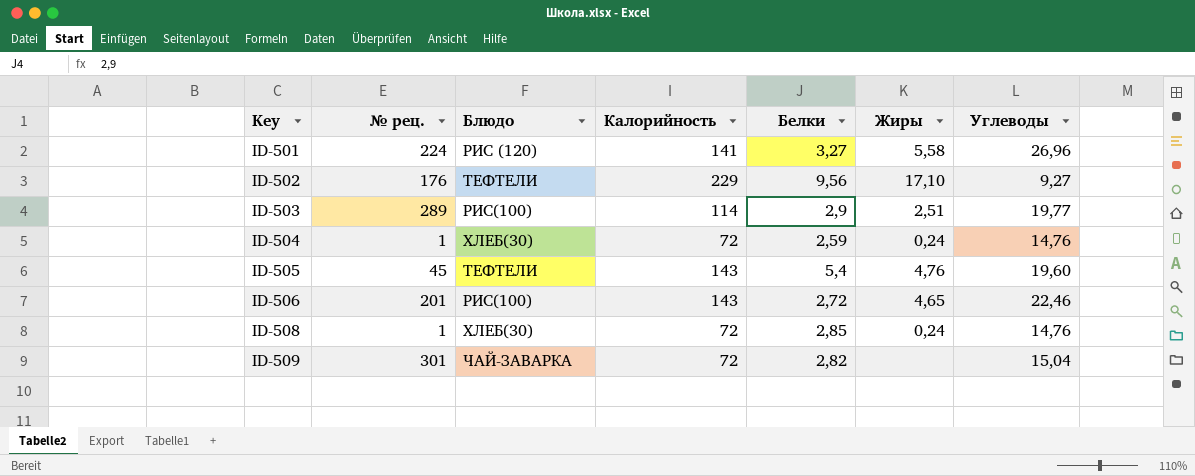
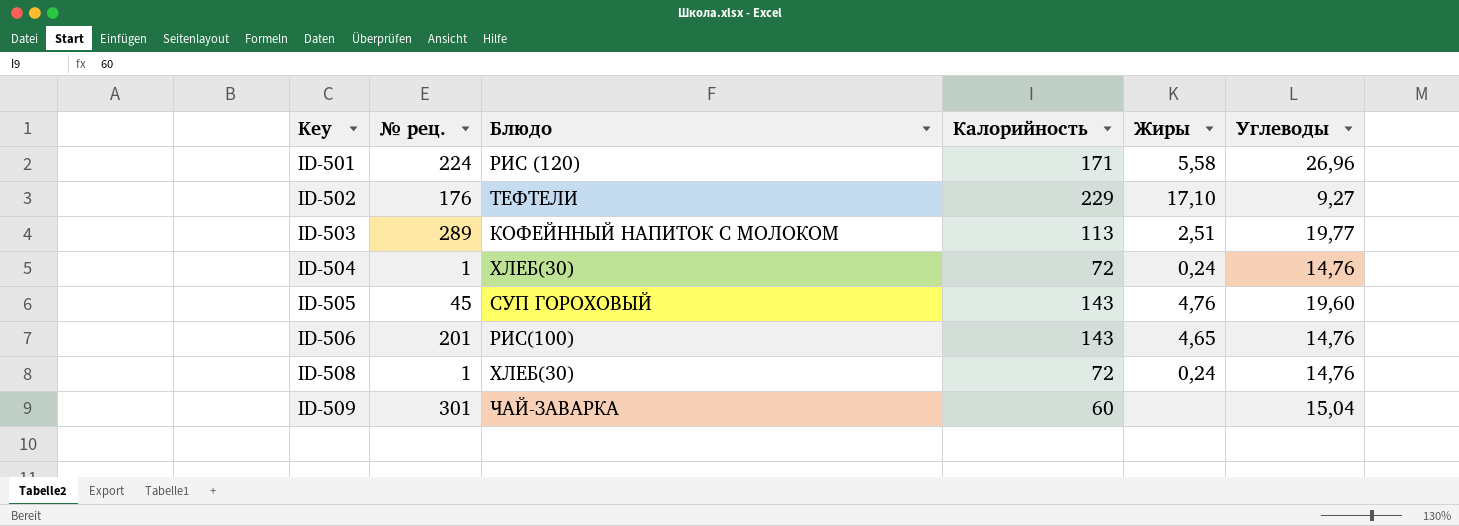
column Белки | position: 5 -> none
ID-501 | Калорийность: 141 -> 171
ID-503 | Блюдо: РИС(100) -> КОФЕЙННЫЙ НАПИТОК С МОЛОКОМ
ID-503 | Калорийность: 114 -> 113
ID-505 | Блюдо: ТЕФТЕЛИ -> СУП ГОРОХОВЫЙ
ID-506 | Углеводы: 22,46 -> 14,76
ID-509 | Калорийность: 72 -> 60

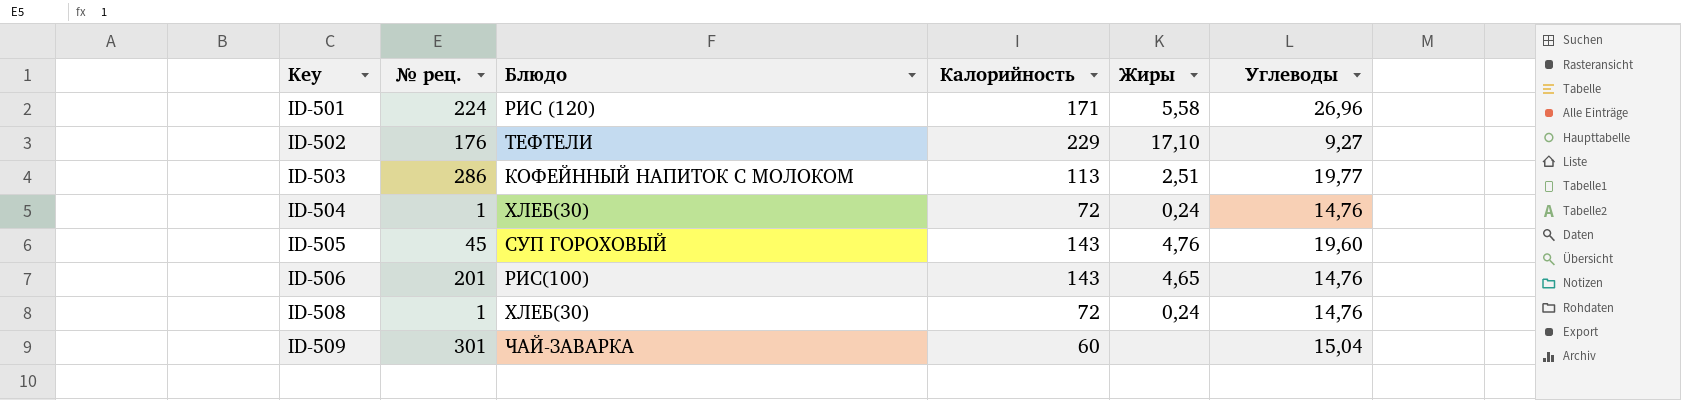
ID-503 | № рец.: 289 -> 286

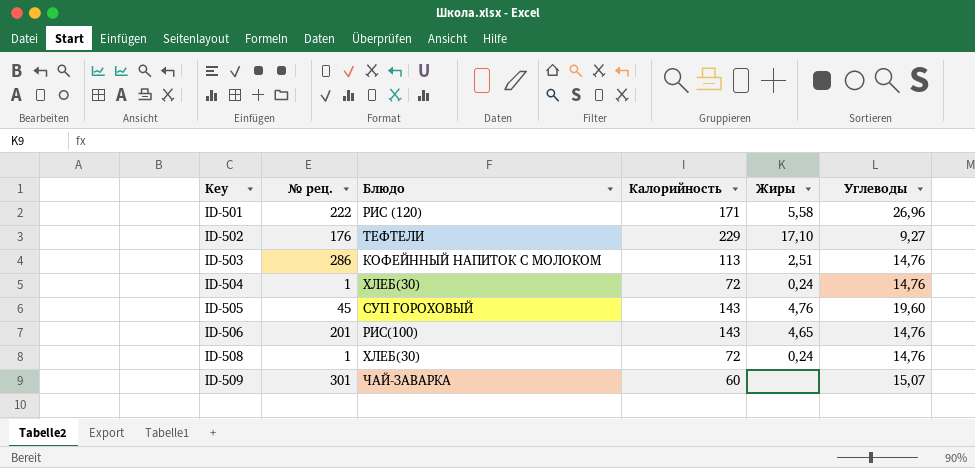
ID-501 | № рец.: 224 -> 222
ID-503 | Углеводы: 19,77 -> 14,76
ID-509 | Углеводы: 15,04 -> 15,07

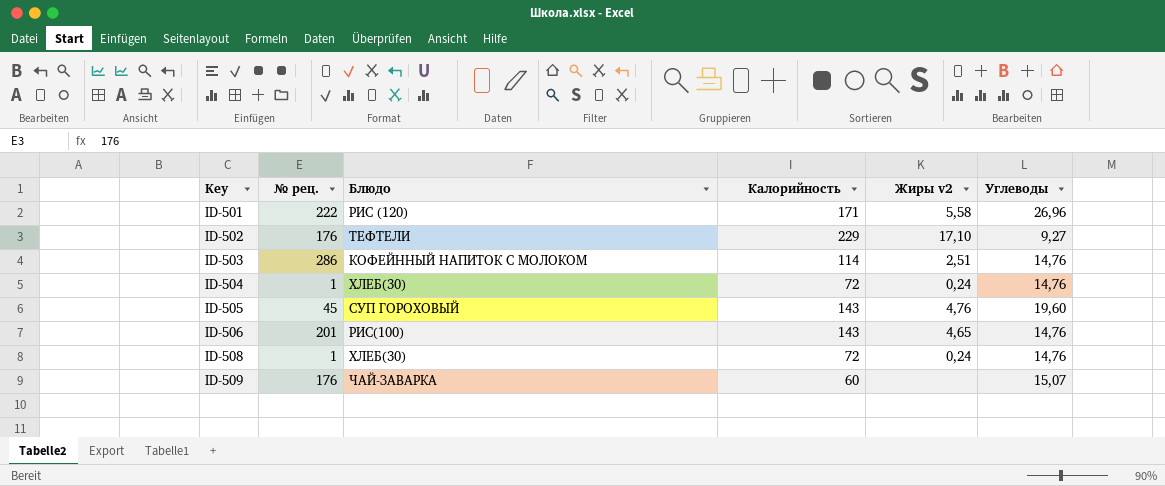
column name: Жиры -> Жиры v2
ID-503 | Калорийность: 113 -> 114
ID-509 | № рец.: 301 -> 176

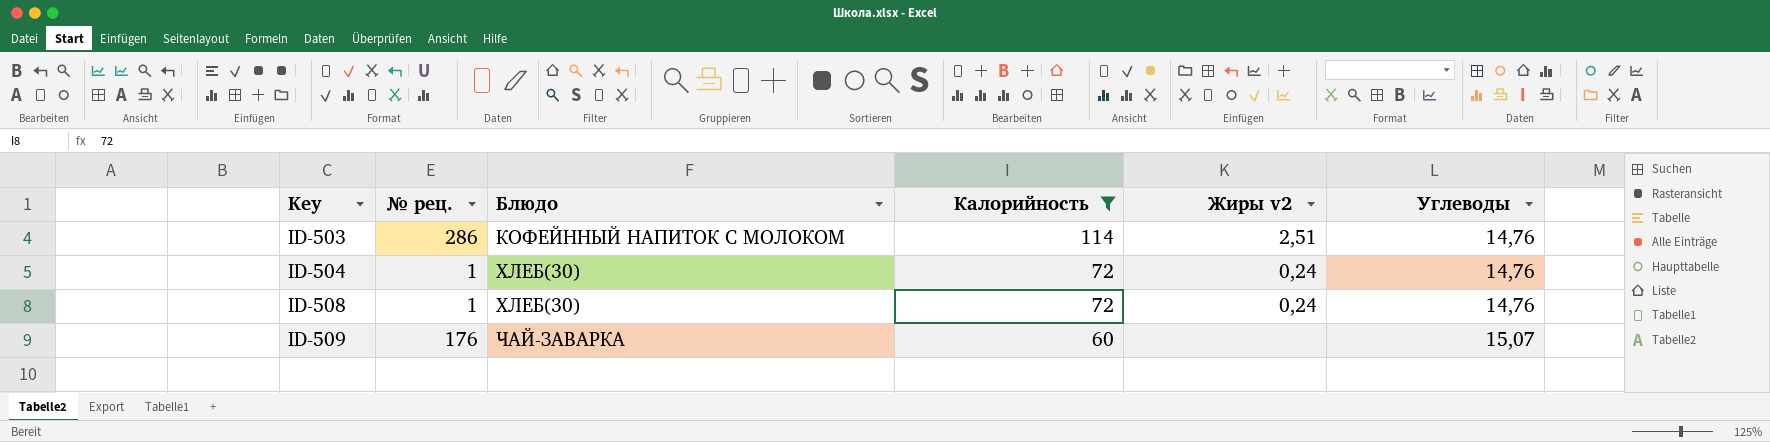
filter: none -> Калорийность <= 114

